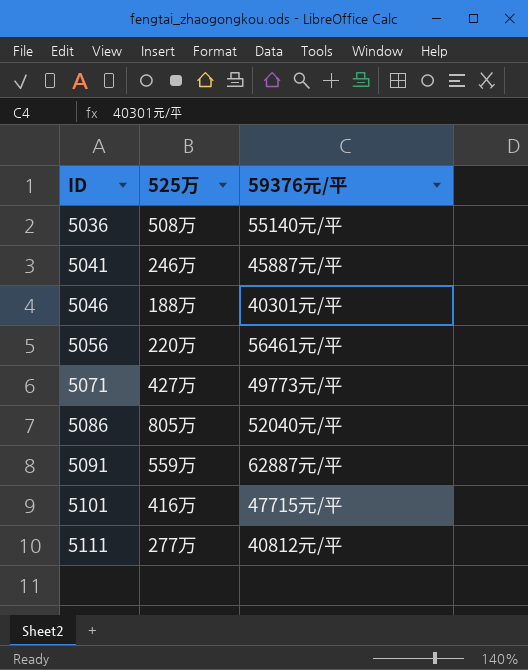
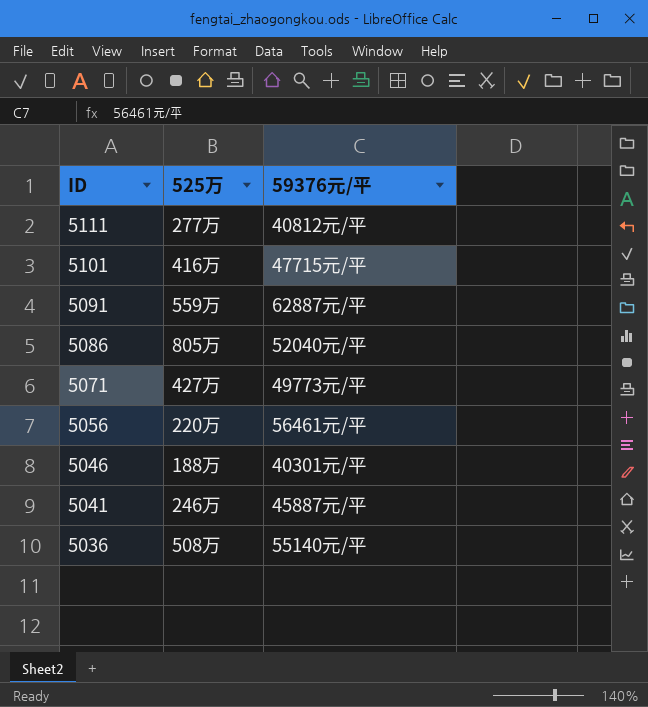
row order: ID ascending -> ID descending

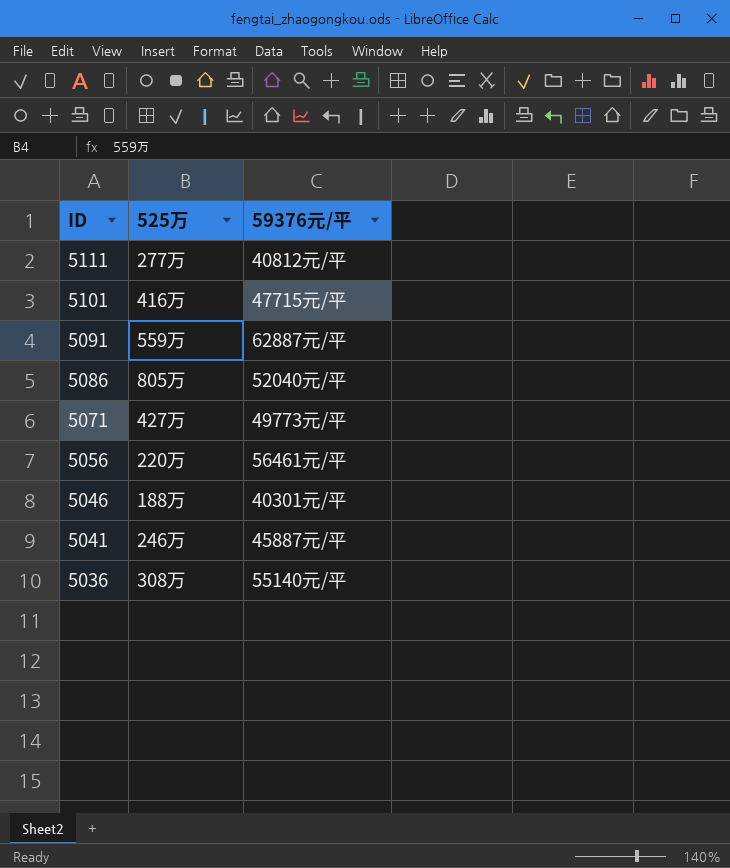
5036 | 525万: 508万 -> 308万

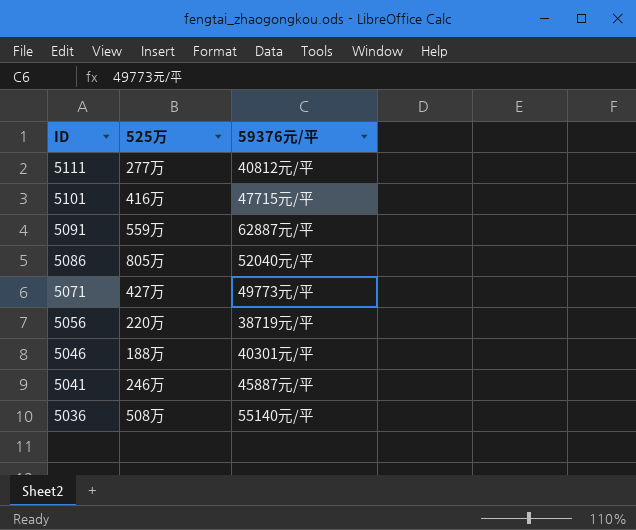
5056 | 59376元/平: 56461元/平 -> 38719元/平
5036 | 525万: 308万 -> 508万

